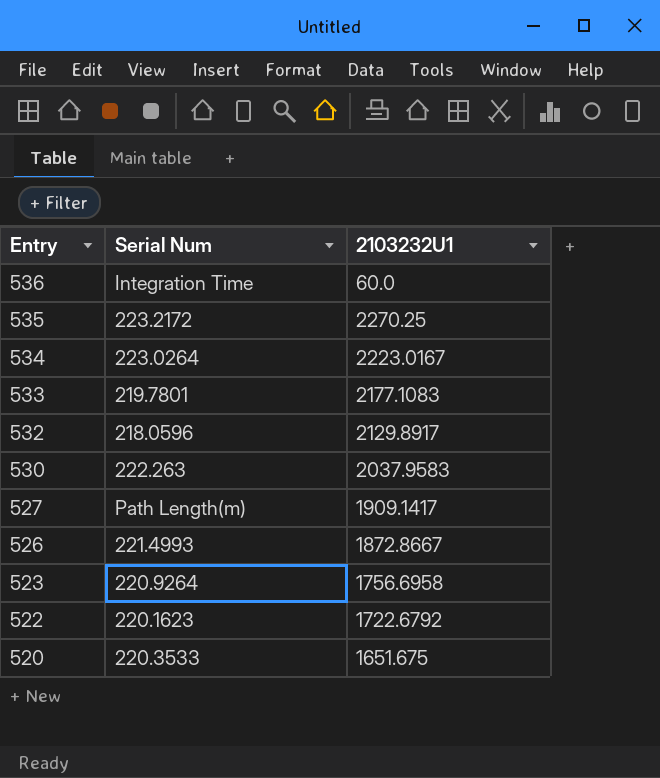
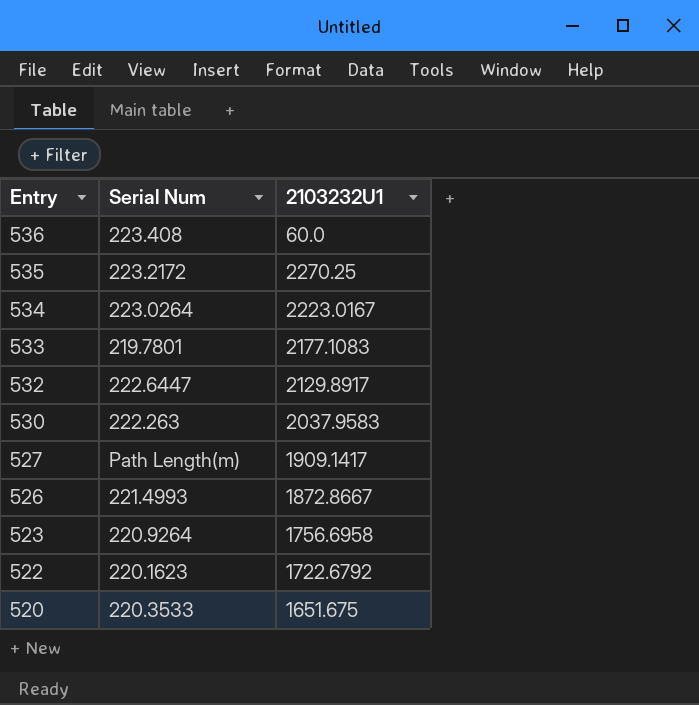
536 | Serial Num: Integration Time -> 223.408
532 | Serial Num: 218.0596 -> 222.6447

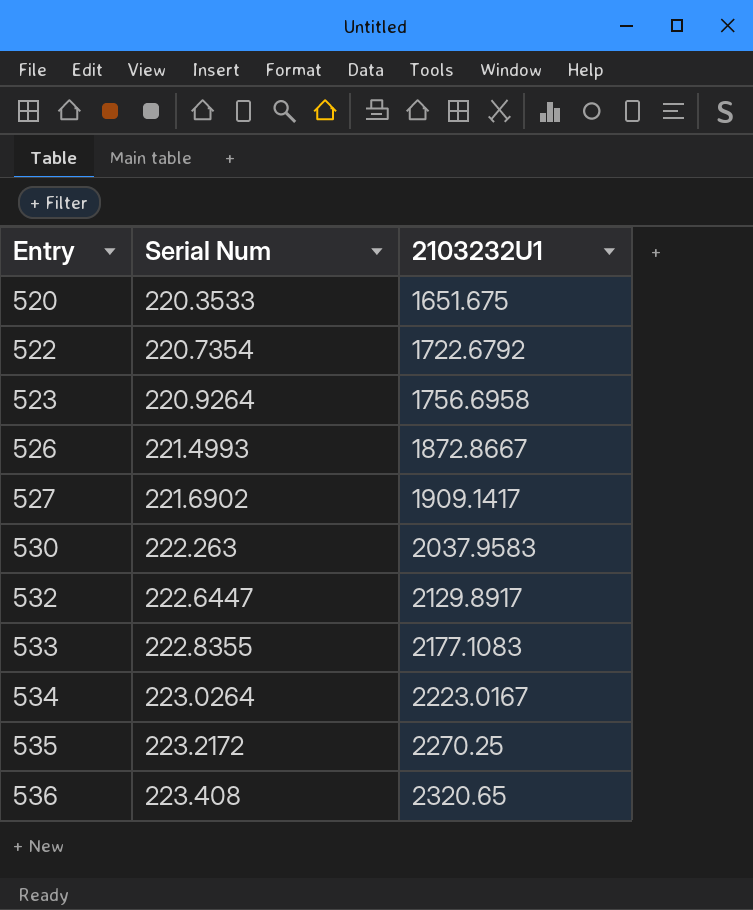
row order: Entry descending -> Entry ascending
522 | Serial Num: 220.1623 -> 220.7354
527 | Serial Num: Path Length(m) -> 221.6902
533 | Serial Num: 219.7801 -> 222.8355
536 | 2103232U1: 60.0 -> 2320.65

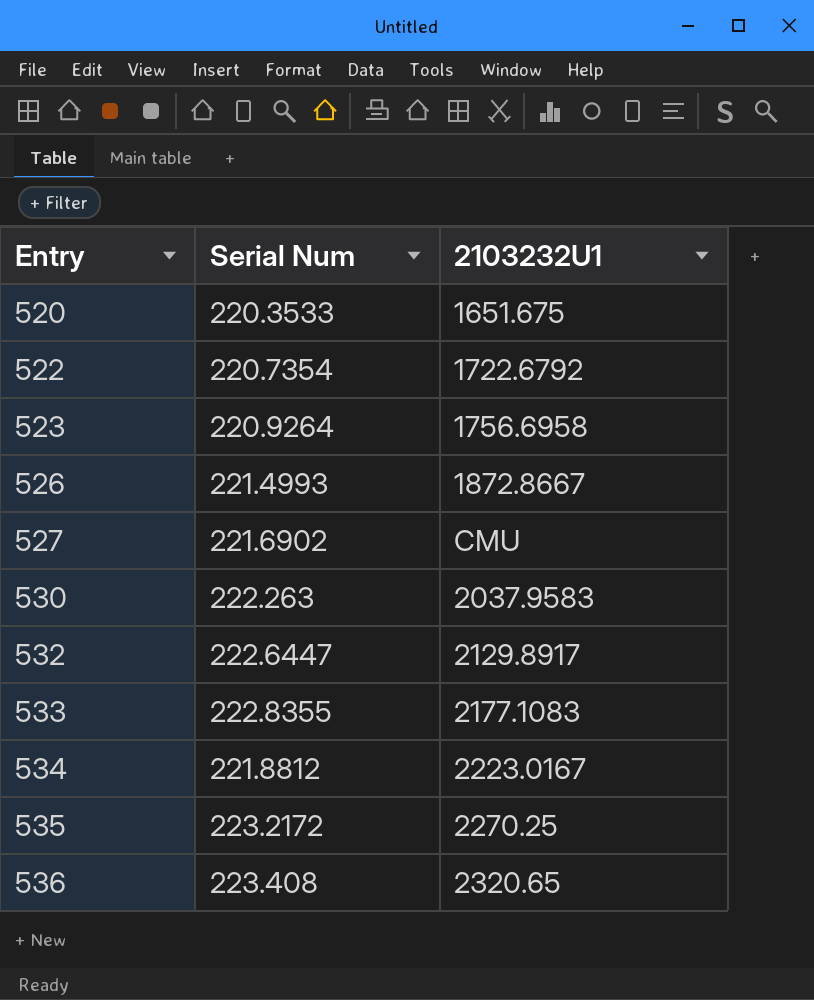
527 | 2103232U1: 1909.1417 -> CMU
534 | Serial Num: 223.0264 -> 221.8812

